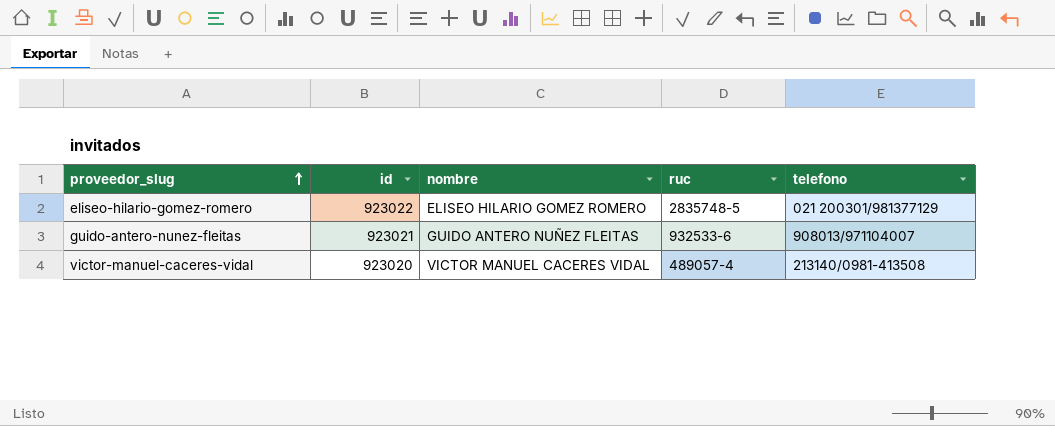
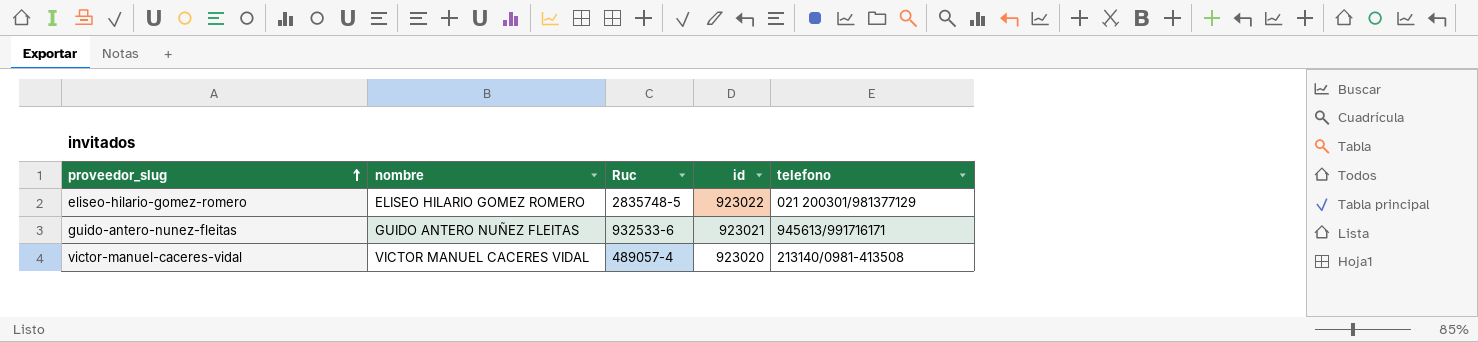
column name: ruc -> Ruc
column id | position: 2 -> 4
guido-antero-nunez-fleitas | telefono: 908013/971104007 -> 945613/991716171

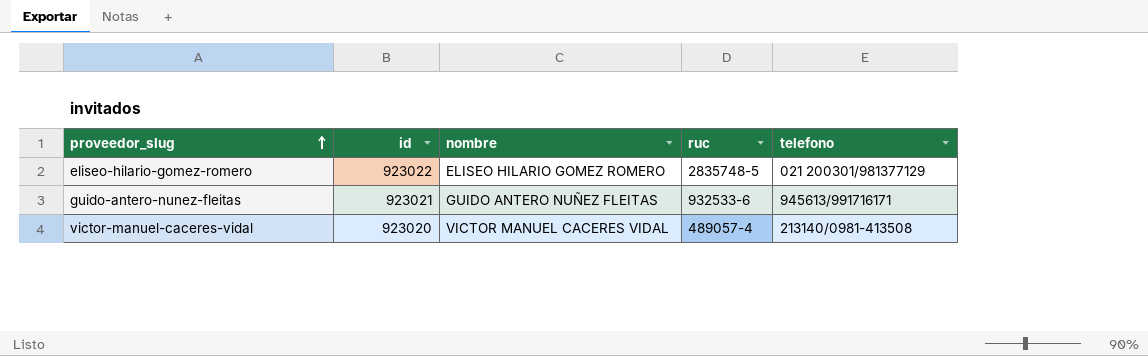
column id | position: 4 -> 2
column name: Ruc -> ruc

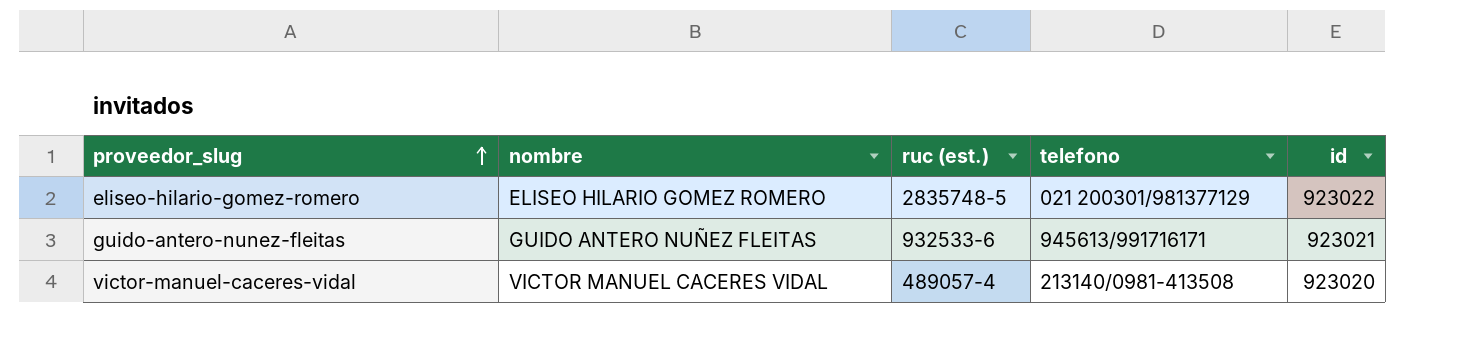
column name: ruc -> ruc (est.)
column id | position: 2 -> 5

